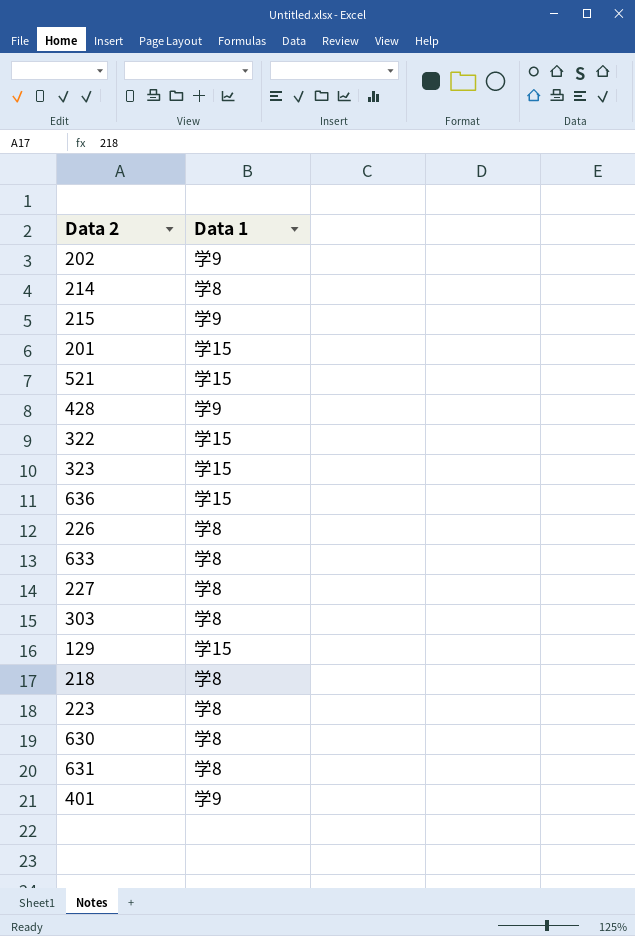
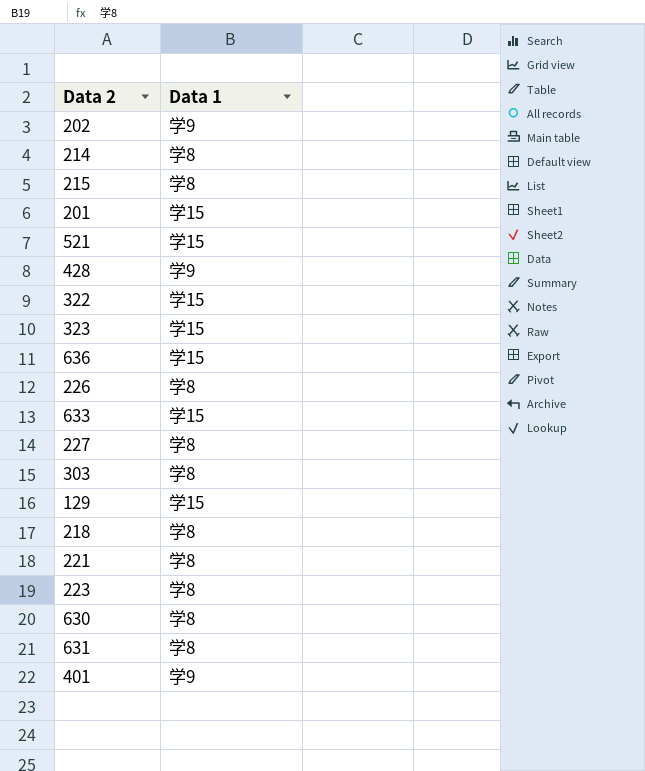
215 | Data 1: 学9 -> 学8
633 | Data 1: 学8 -> 学15
row 221: none -> 学8

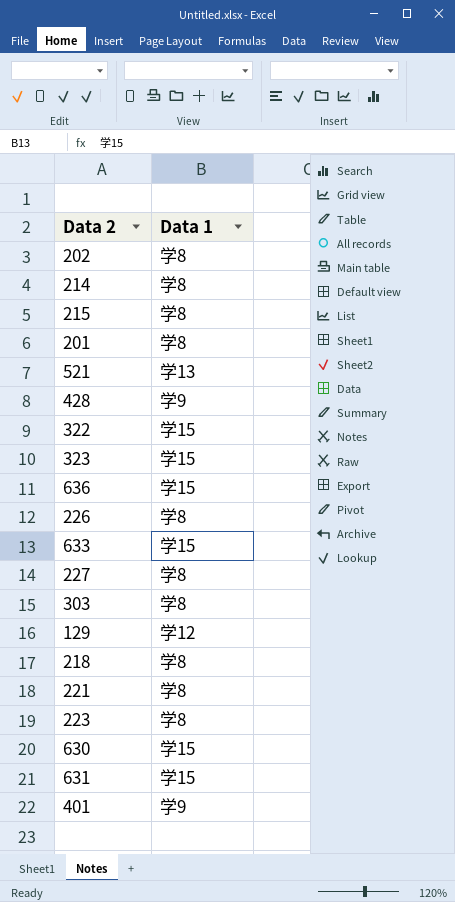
202 | Data 1: 学9 -> 学8
201 | Data 1: 学15 -> 学8
521 | Data 1: 学15 -> 学13
129 | Data 1: 学15 -> 学12
630 | Data 1: 学8 -> 学15
631 | Data 1: 学8 -> 学15

